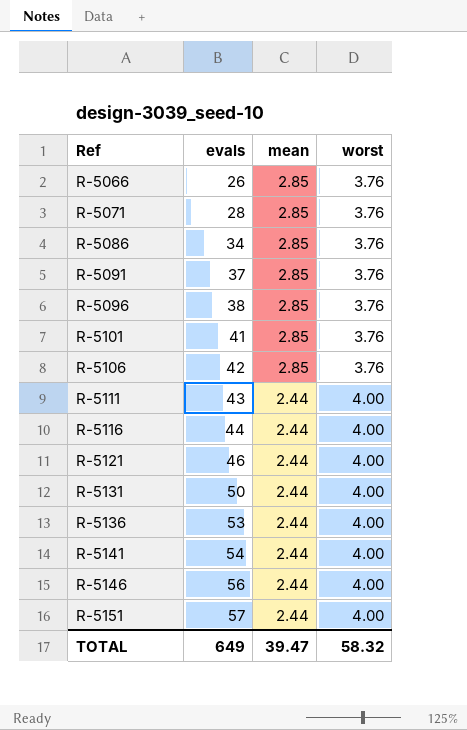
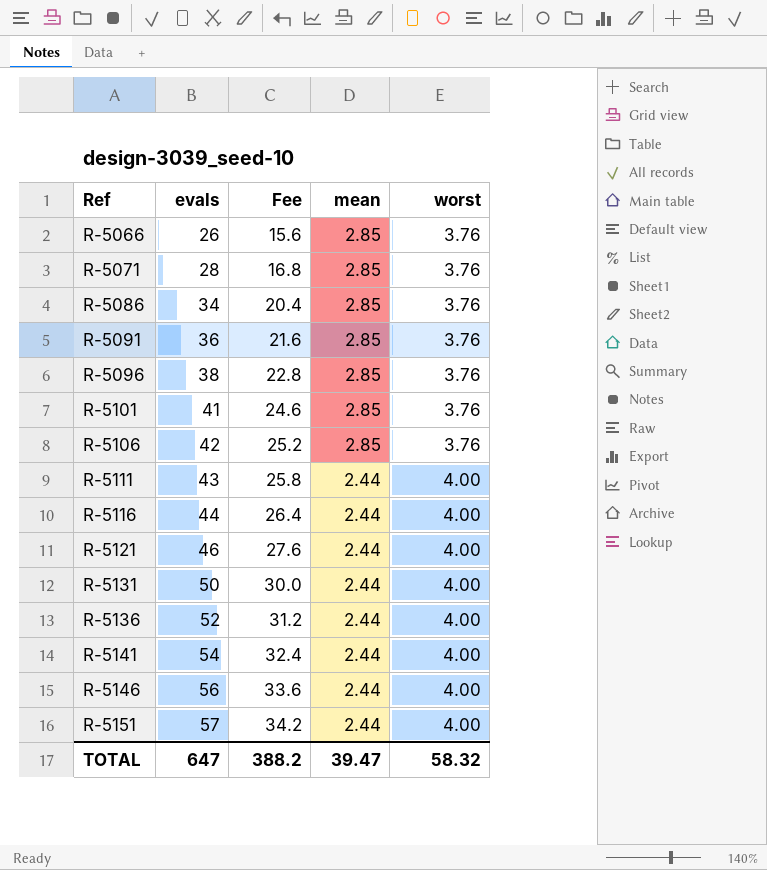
column Fee | formula: none -> [evals] * 0.6
R-5091 | evals: 37 -> 36
R-5136 | evals: 53 -> 52
TOTAL | evals: 649 -> 647

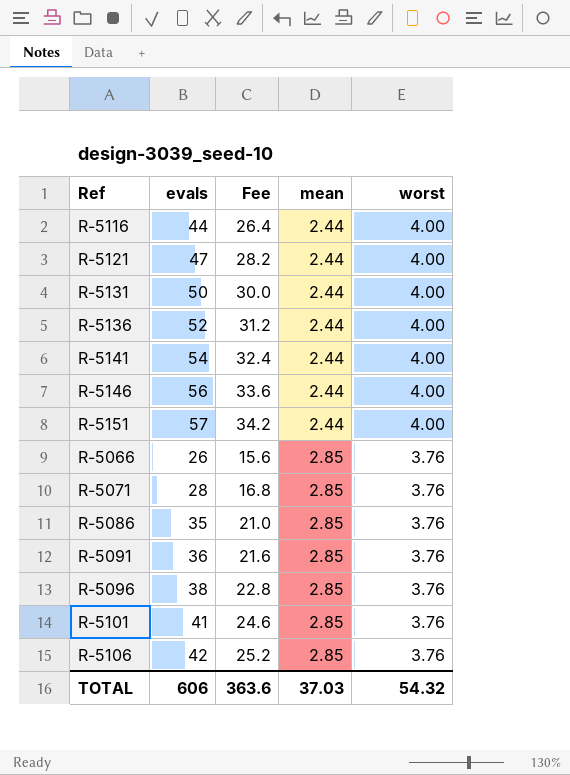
row order: Ref ascending -> mean ascending
row R-5111: 43 | 25.8 | 2.44 | 4.00 -> none
R-5121 | evals: 46 -> 47
R-5121 | Fee: 27.6 -> 28.2
R-5086 | evals: 34 -> 35
R-5086 | Fee: 20.4 -> 21.0
TOTAL | evals: 647 -> 606
TOTAL | Fee: 388.2 -> 363.6
TOTAL | mean: 39.47 -> 37.03
TOTAL | worst: 58.32 -> 54.32

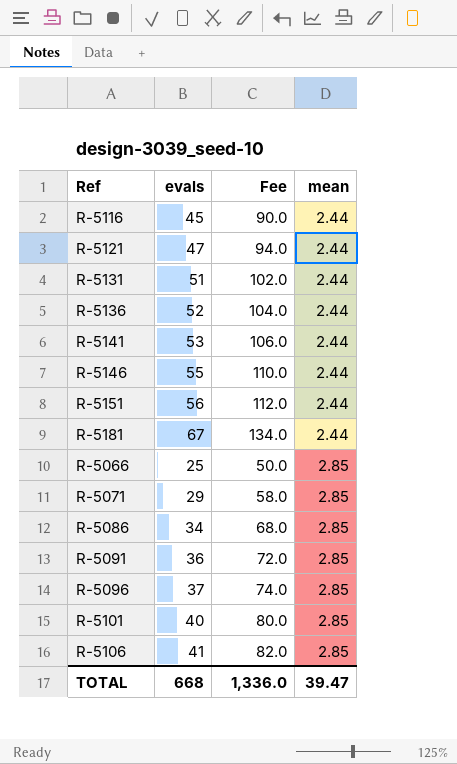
column worst | position: 5 -> none
column Fee | formula: [evals] * 0.6 -> [evals] * 2
R-5116 | evals: 44 -> 45
R-5131 | evals: 50 -> 51
R-5141 | evals: 54 -> 53
R-5146 | evals: 56 -> 55
R-5151 | evals: 57 -> 56
row R-5181: none -> 67 | 134.0 | 2.44
R-5066 | evals: 26 -> 25
R-5071 | evals: 28 -> 29
R-5086 | evals: 35 -> 34
R-5096 | evals: 38 -> 37
R-5101 | evals: 41 -> 40
R-5106 | evals: 42 -> 41
TOTAL | evals: 606 -> 668
TOTAL | Fee: 363.6 -> 1,336.0
TOTAL | mean: 37.03 -> 39.47

